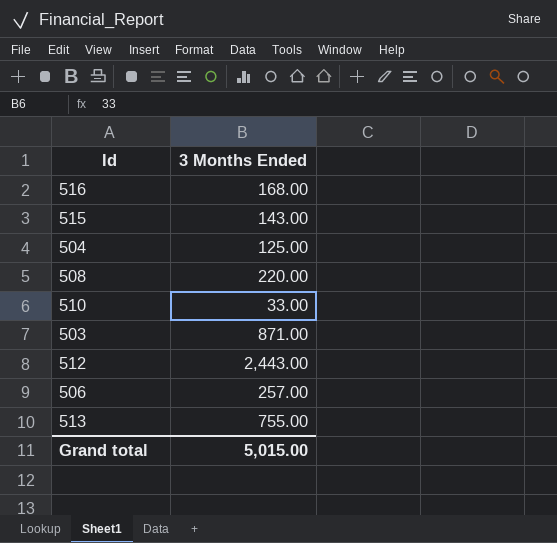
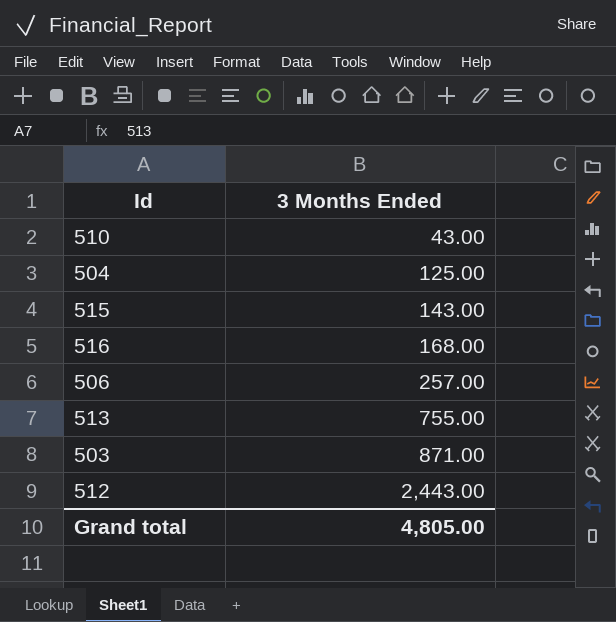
row order: none -> 3 Months Ended ascending
row 508: 220.00 -> none
510 | 3 Months Ended: 33.00 -> 43.00
Grand total | 3 Months Ended: 5,015.00 -> 4,805.00

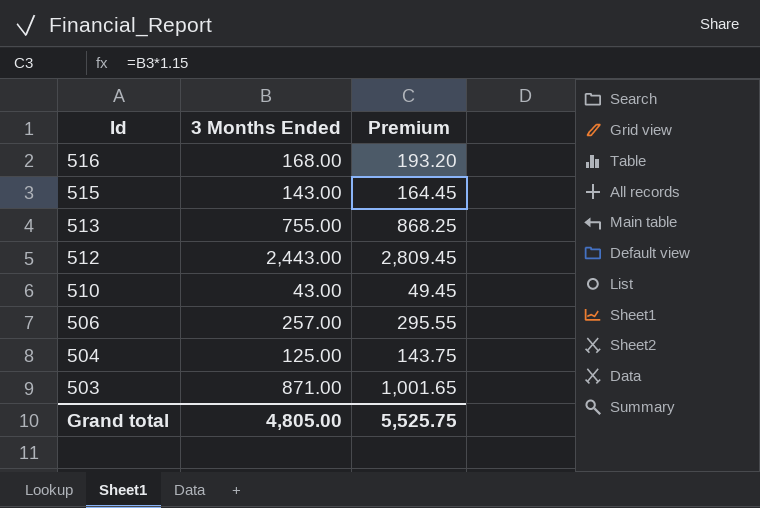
row order: 3 Months Ended ascending -> Id descending
column Premium | formula: none -> [3 Months Ended] * 1.15

